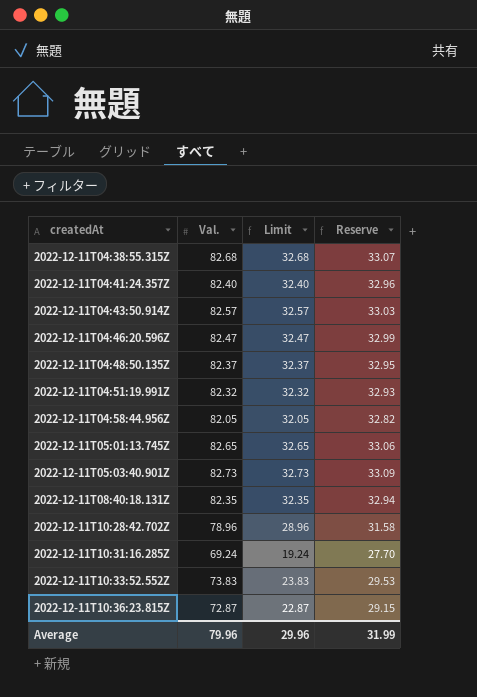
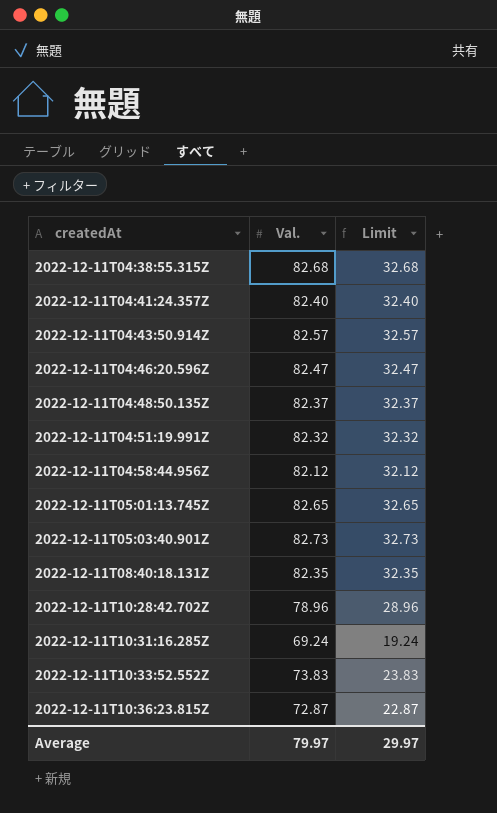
column Reserve | formula: [Val.] * 0.4 -> none
2022-12-11T04:58:44.956Z | Val.: 82.05 -> 82.12
2022-12-11T04:58:44.956Z | Limit: 32.05 -> 32.12
Average | Val.: 79.96 -> 79.97
Average | Limit: 29.96 -> 29.97

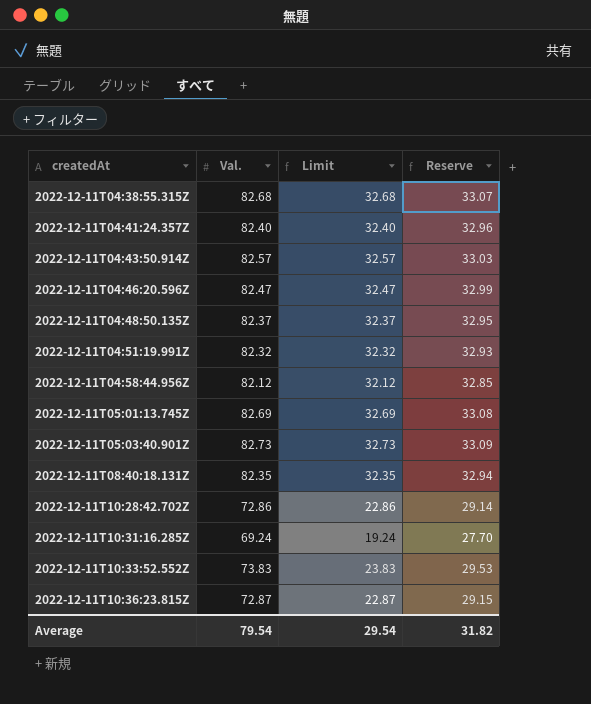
column Reserve | formula: none -> [Val.] * 0.4
2022-12-11T05:01:13.745Z | Val.: 82.65 -> 82.69
2022-12-11T05:01:13.745Z | Limit: 32.65 -> 32.69
2022-12-11T10:28:42.702Z | Val.: 78.96 -> 72.86
2022-12-11T10:28:42.702Z | Limit: 28.96 -> 22.86
Average | Val.: 79.97 -> 79.54
Average | Limit: 29.97 -> 29.54

